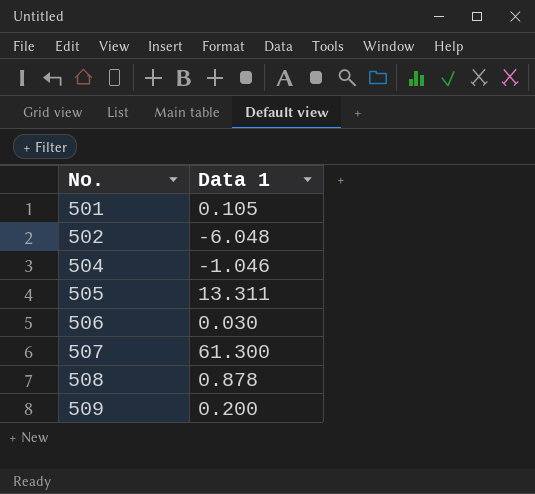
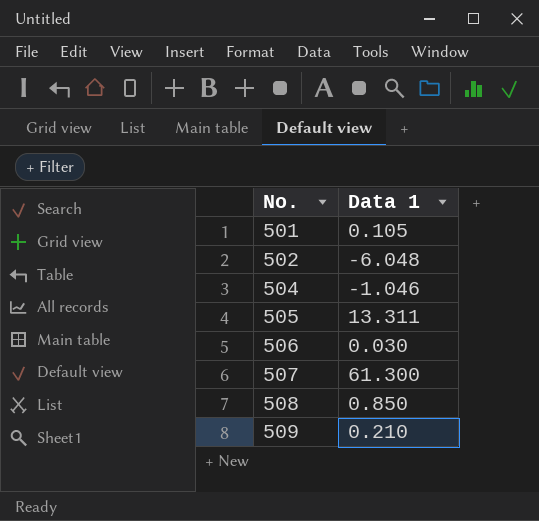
508 | Data 1: 0.878 -> 0.850
509 | Data 1: 0.200 -> 0.210

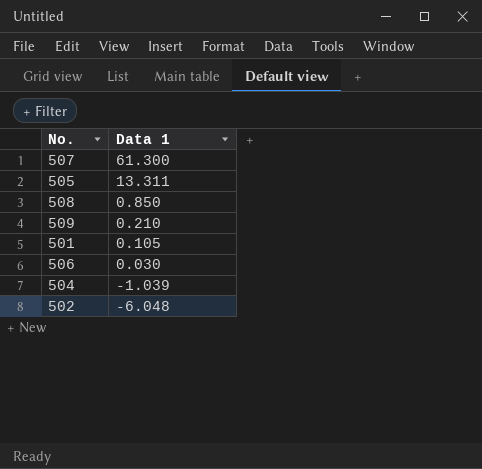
row order: No. ascending -> Data 1 descending
504 | Data 1: -1.046 -> -1.039

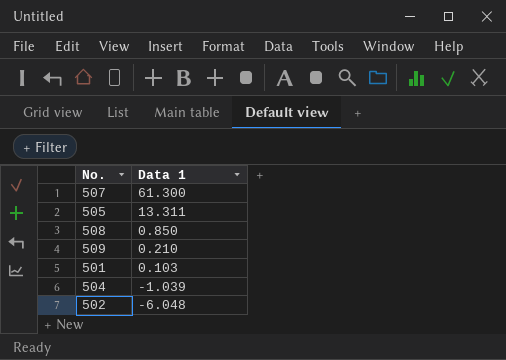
row 506: 0.030 -> none
501 | Data 1: 0.105 -> 0.103

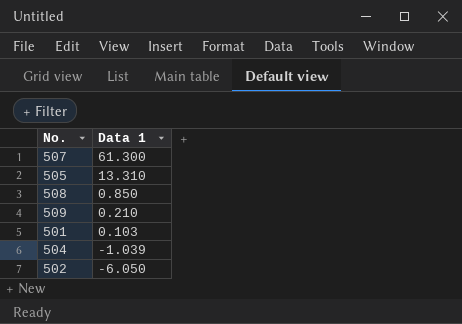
505 | Data 1: 13.311 -> 13.310
502 | Data 1: -6.048 -> -6.050

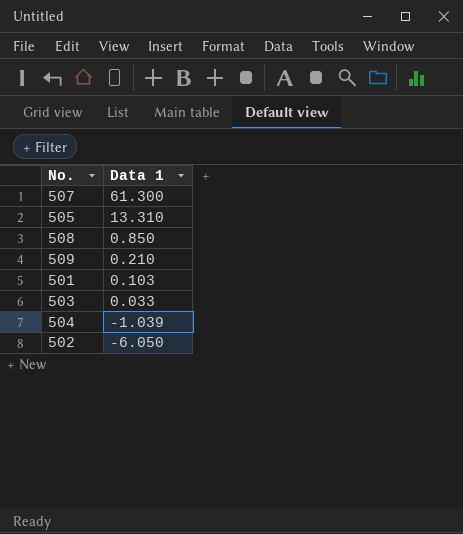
row 503: none -> 0.033

